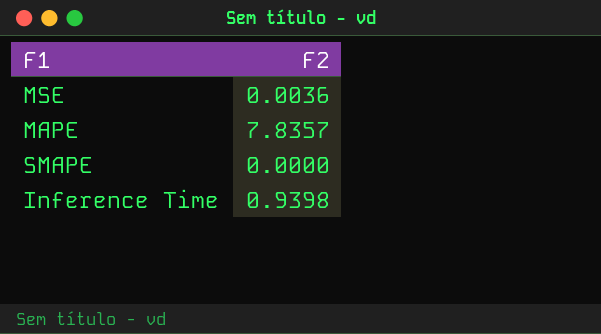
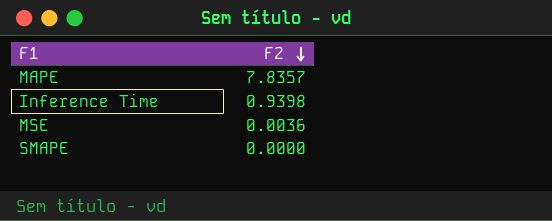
row order: none -> F2 descending

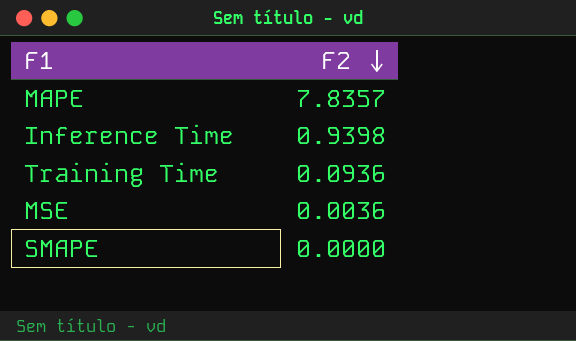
row Training Time: none -> 0.0936

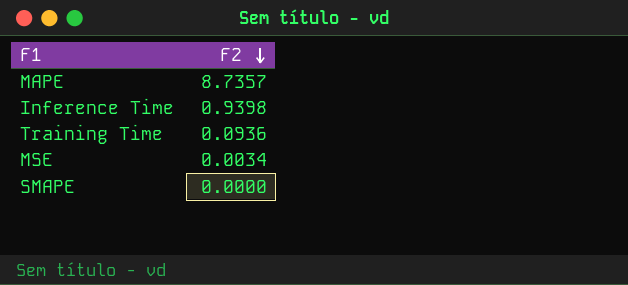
MAPE | F2: 7.8357 -> 8.7357
MSE | F2: 0.0036 -> 0.0034

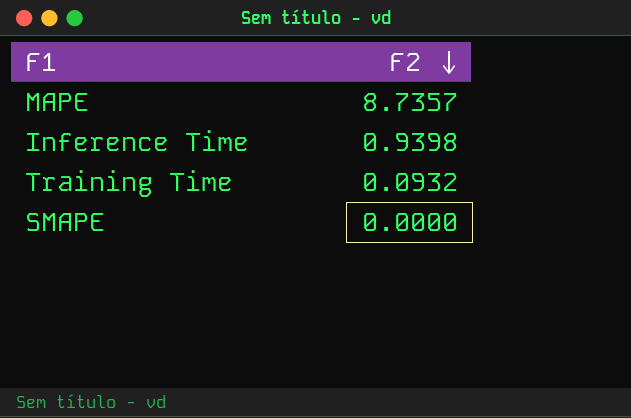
row MSE: 0.0034 -> none
Training Time | F2: 0.0936 -> 0.0932

